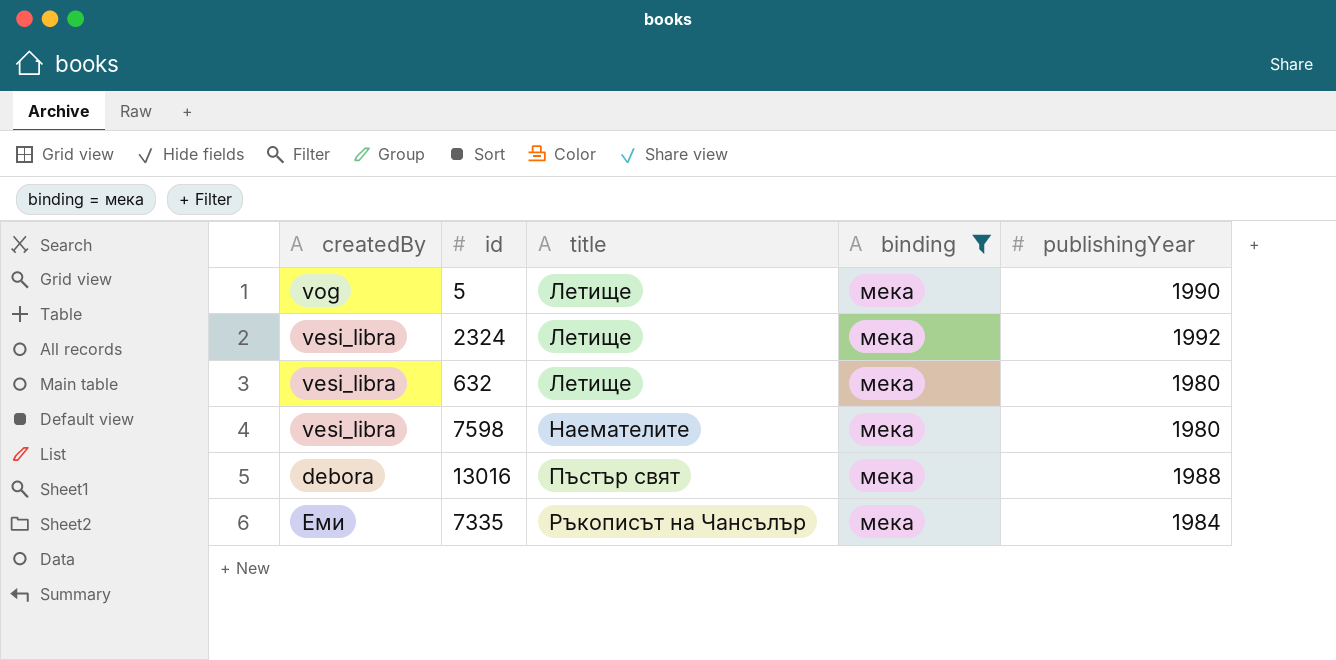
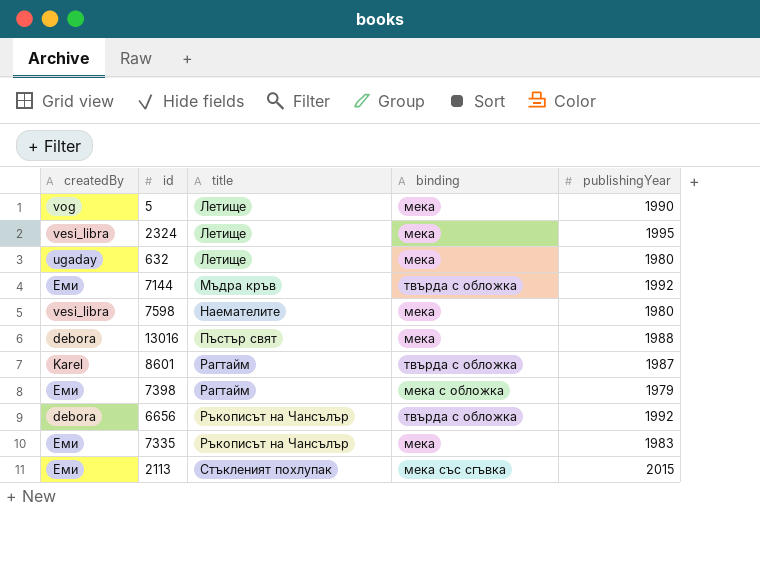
filter: binding = мека -> none
2324 | publishingYear: 1992 -> 1995
632 | createdBy: vesi_libra -> ugaday
7335 | publishingYear: 1984 -> 1983

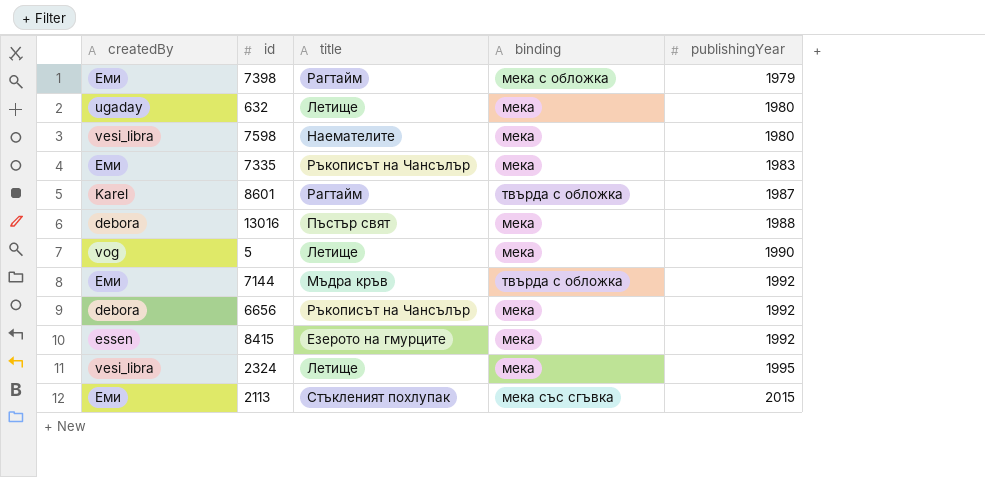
row order: title ascending -> publishingYear ascending
6656 | binding: твърда с обложка -> мека
row 8415: none -> essen | Езерото на гмурците | мека | 1992

